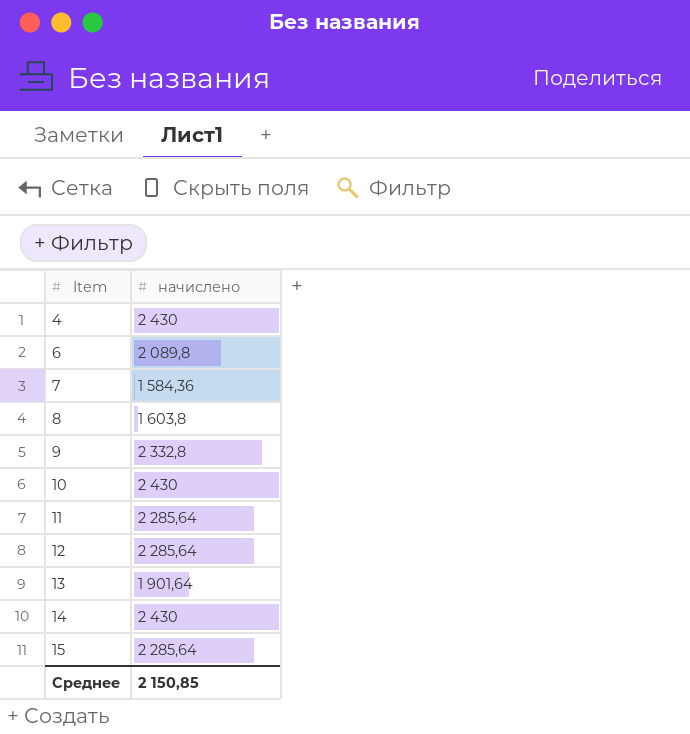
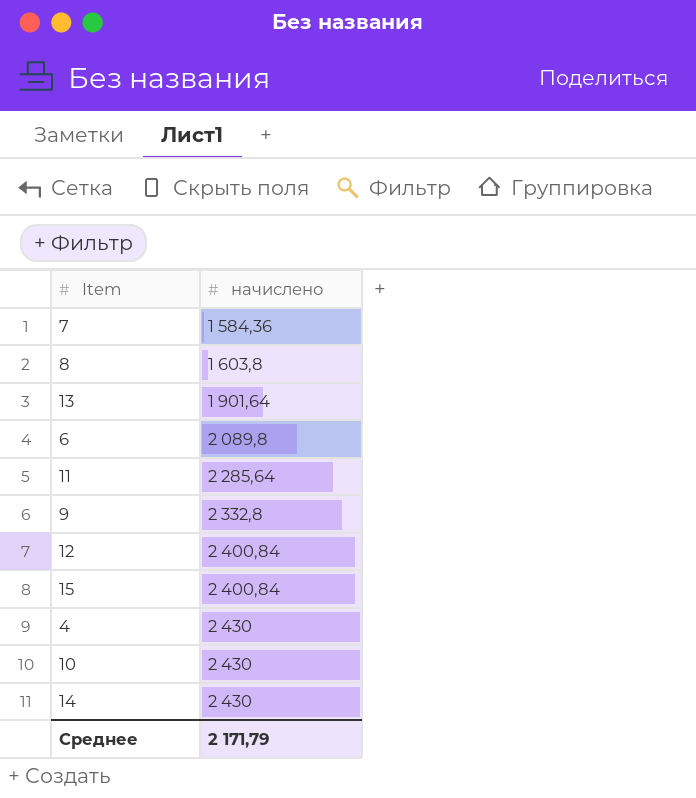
row order: Item ascending -> начислено ascending
12 | начислено: 2 285,64 -> 2 400,84
15 | начислено: 2 285,64 -> 2 400,84
Среднее | начислено: 2 150,85 -> 2 171,79

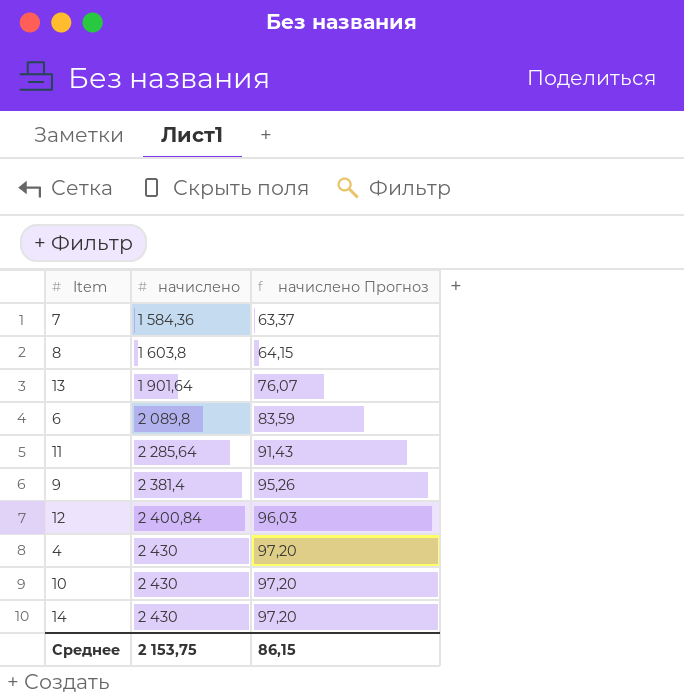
column начислено Прогноз | formula: none -> [начислено] * 0,04
row 15: 2 400,84 -> none
9 | начислено: 2 332,8 -> 2 381,4
Среднее | начислено: 2 171,79 -> 2 153,75

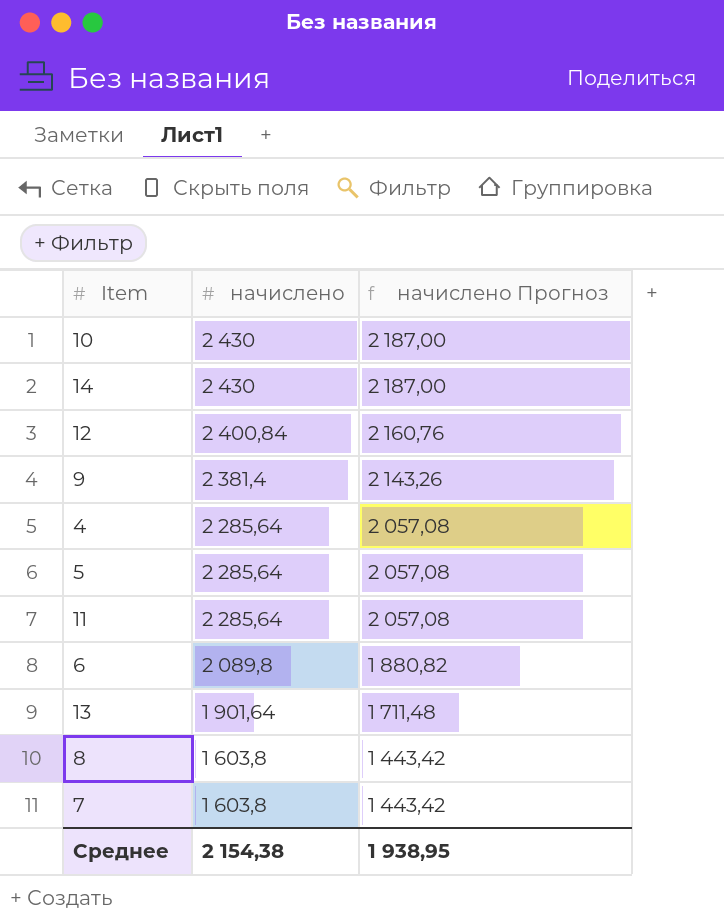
row order: начислено ascending -> начислено descending
column начислено Прогноз | formula: [начислено] * 0,04 -> [начислено] * 0,9
4 | начислено: 2 430 -> 2 285,64
row 5: none -> 2 285,64 | 2 057,08
7 | начислено: 1 584,36 -> 1 603,8
Среднее | начислено: 2 153,75 -> 2 154,38
Среднее | начислено Прогноз: 86,15 -> 1 938,95

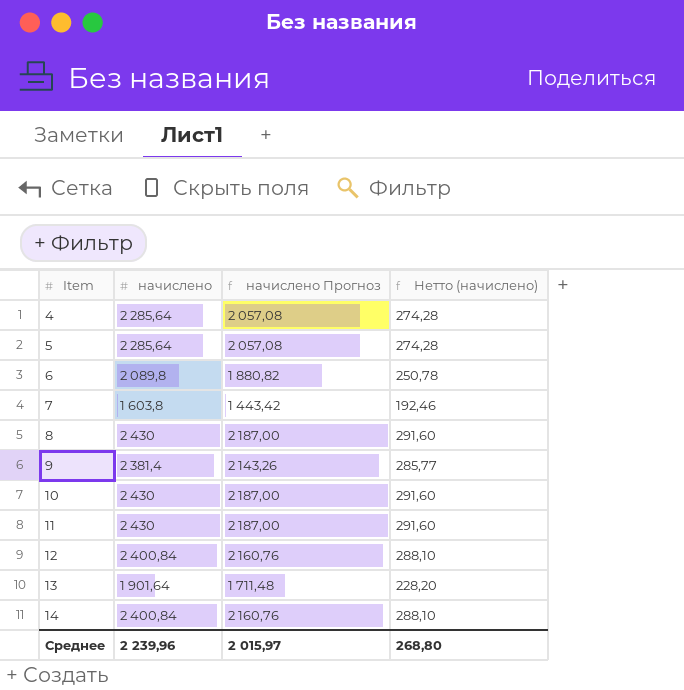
row order: начислено descending -> Item ascending
column Нетто (начислено) | formula: none -> [начислено] * 0,12
8 | начислено: 1 603,8 -> 2 430
8 | начислено Прогноз: 1 443,42 -> 2 187,00
11 | начислено: 2 285,64 -> 2 430
11 | начислено Прогноз: 2 057,08 -> 2 187,00
14 | начислено: 2 430 -> 2 400,84
14 | начислено Прогноз: 2 187,00 -> 2 160,76
Среднее | начислено: 2 154,38 -> 2 239,96
Среднее | начислено Прогноз: 1 938,95 -> 2 015,97

